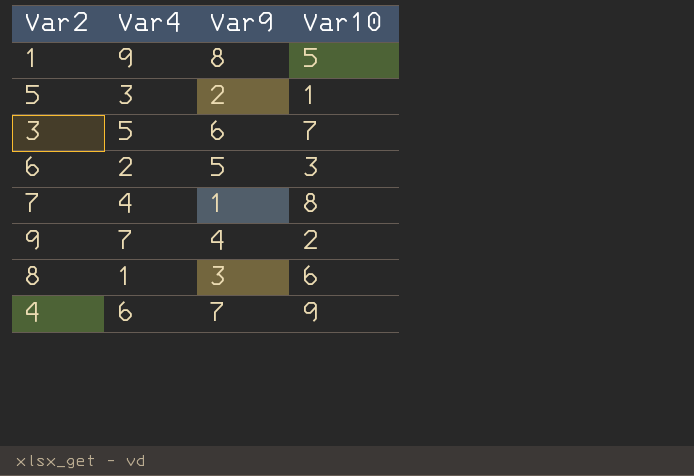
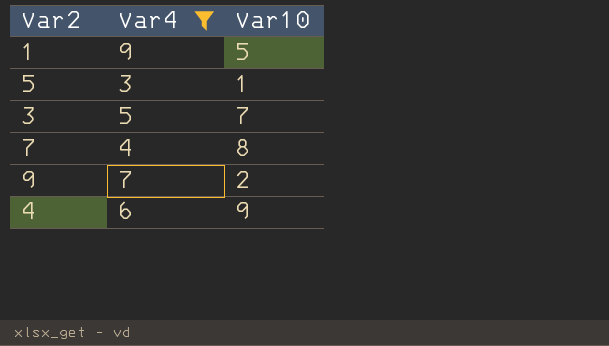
filter: none -> Var4 >= 3
column Var9 | position: 3 -> none

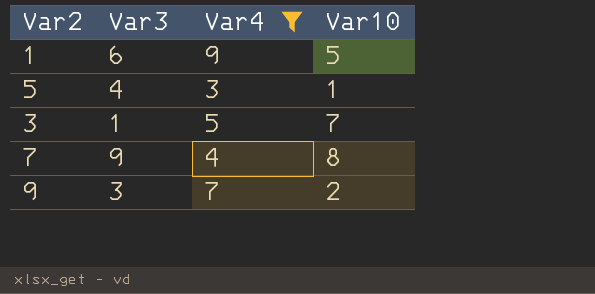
column Var3 | position: none -> 2
row 4: 6 | 9 -> none

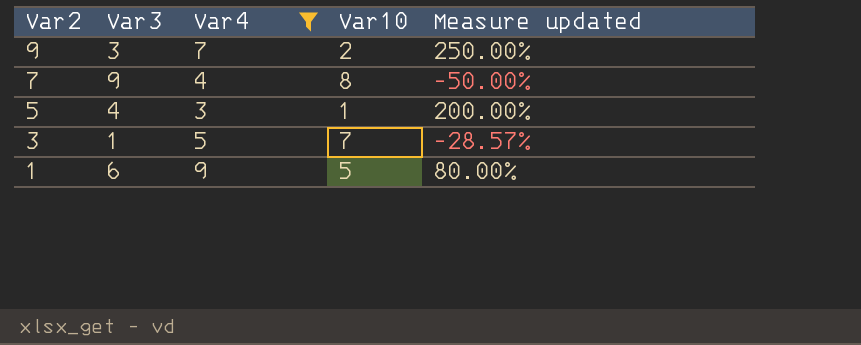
row order: none -> Var2 descending
column Measure updated | formula: none -> ([Var4] - [Var10]) / [Var10]

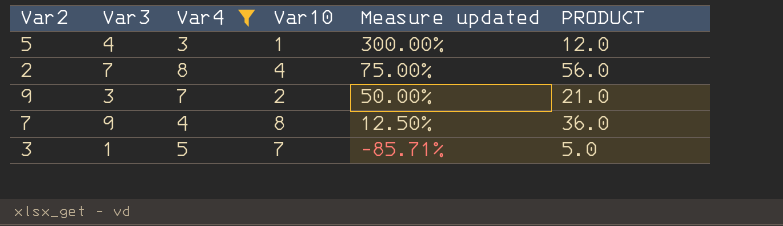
row order: Var2 descending -> Measure updated descending
column Measure updated | formula: ([Var4] - [Var10]) / [Var10] -> ([Var3] - [Var10]) / [Var10]
column PRODUCT | formula: none -> [Var3] * [Var4]
row 1: 6 | 9 | 5 | 80.00% -> none
row 2: none -> 7 | 8 | 4 | 75.00% | 56.0

